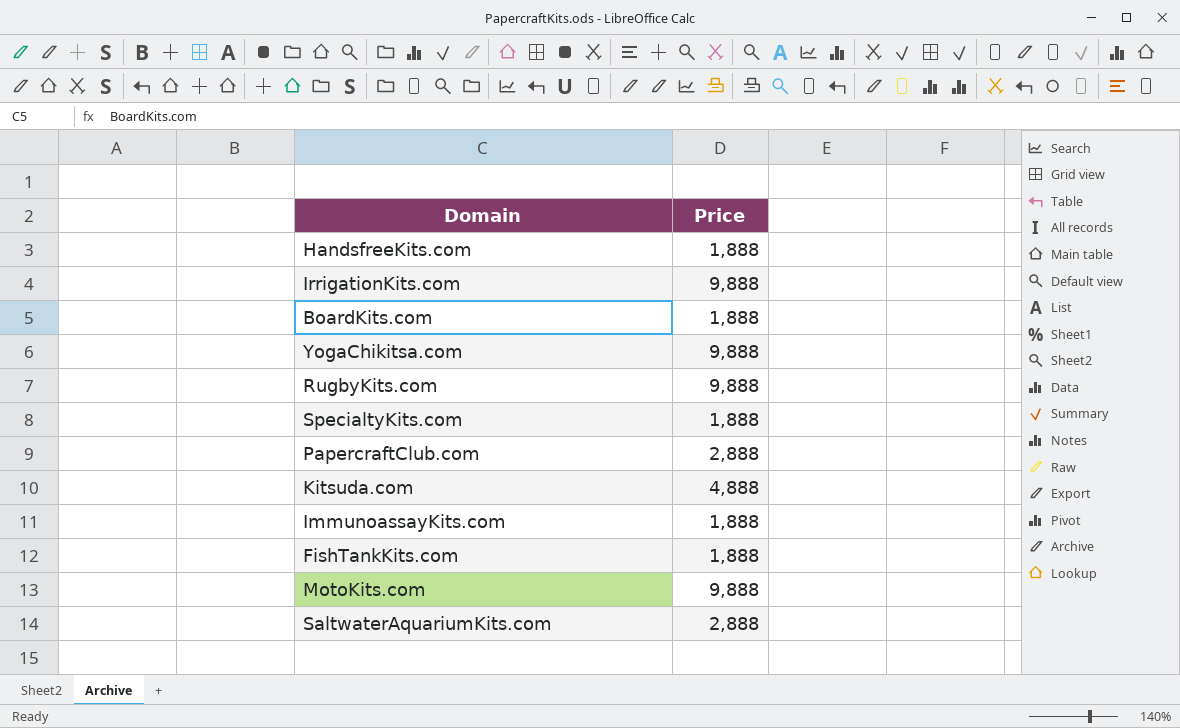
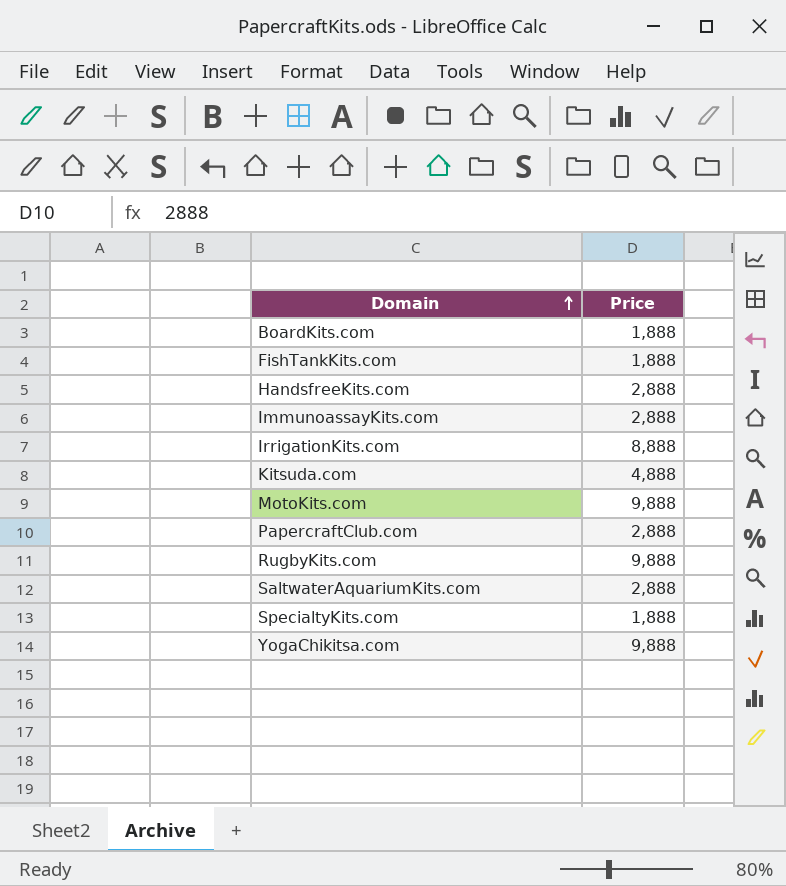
row order: none -> Domain ascending
HandsfreeKits.com | Price: 1,888 -> 2,888
ImmunoassayKits.com | Price: 1,888 -> 2,888
IrrigationKits.com | Price: 9,888 -> 8,888

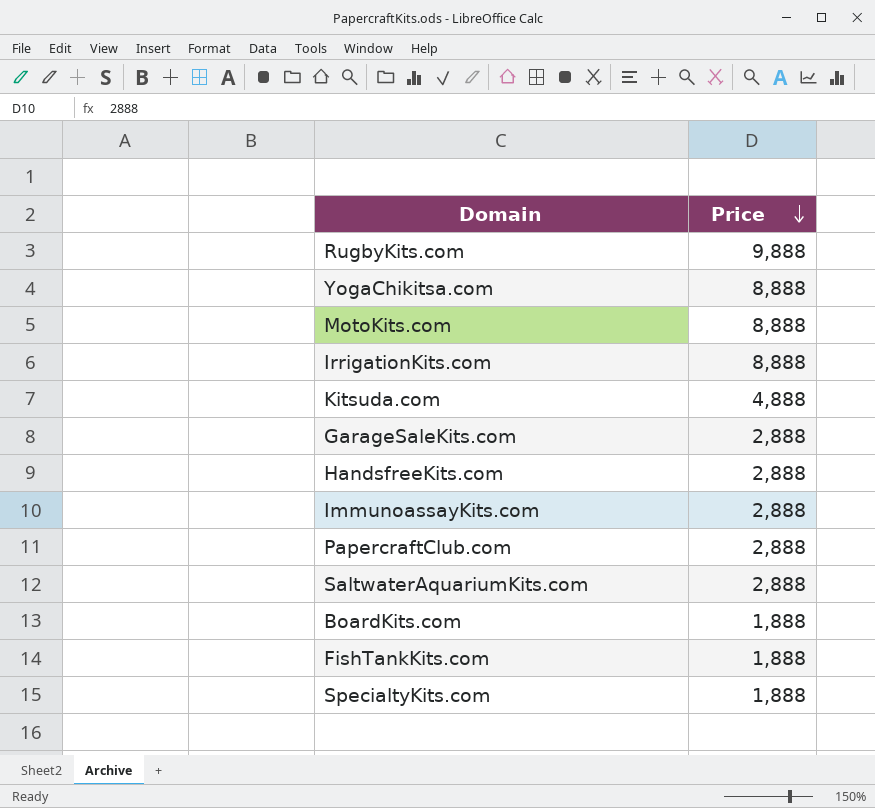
row order: Domain ascending -> Price descending
YogaChikitsa.com | Price: 9,888 -> 8,888
MotoKits.com | Price: 9,888 -> 8,888
row GarageSaleKits.com: none -> 2,888

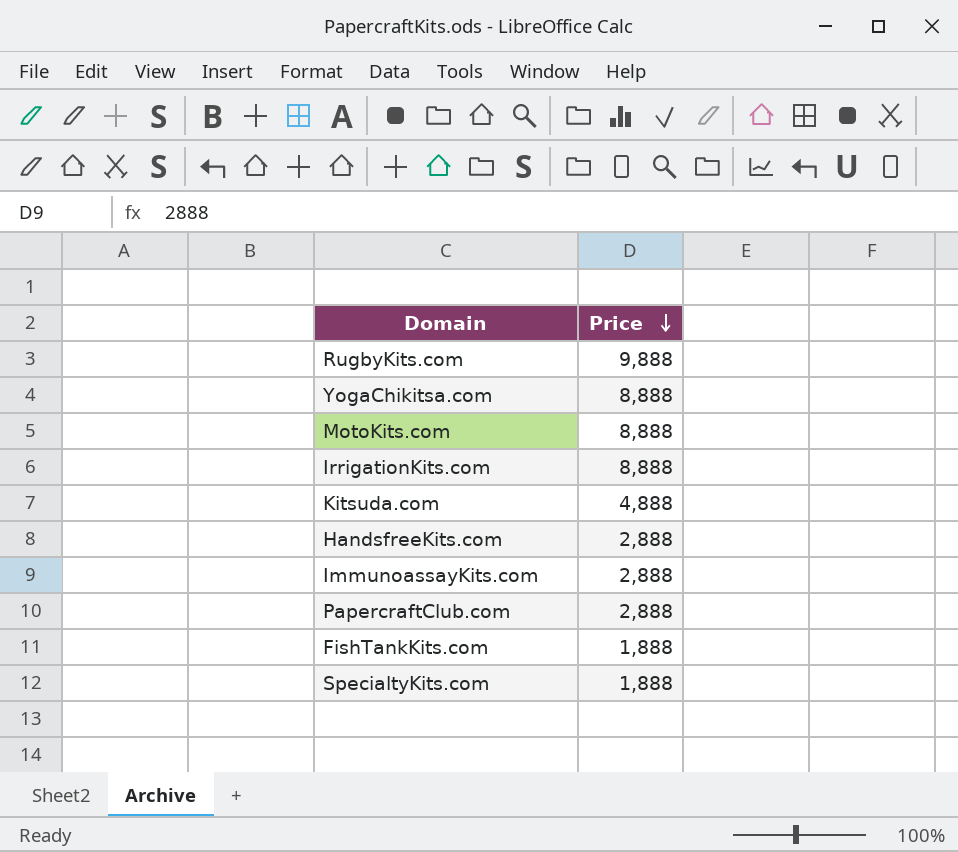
row GarageSaleKits.com: 2,888 -> none
row SaltwaterAquariumKits.com: 2,888 -> none
row BoardKits.com: 1,888 -> none

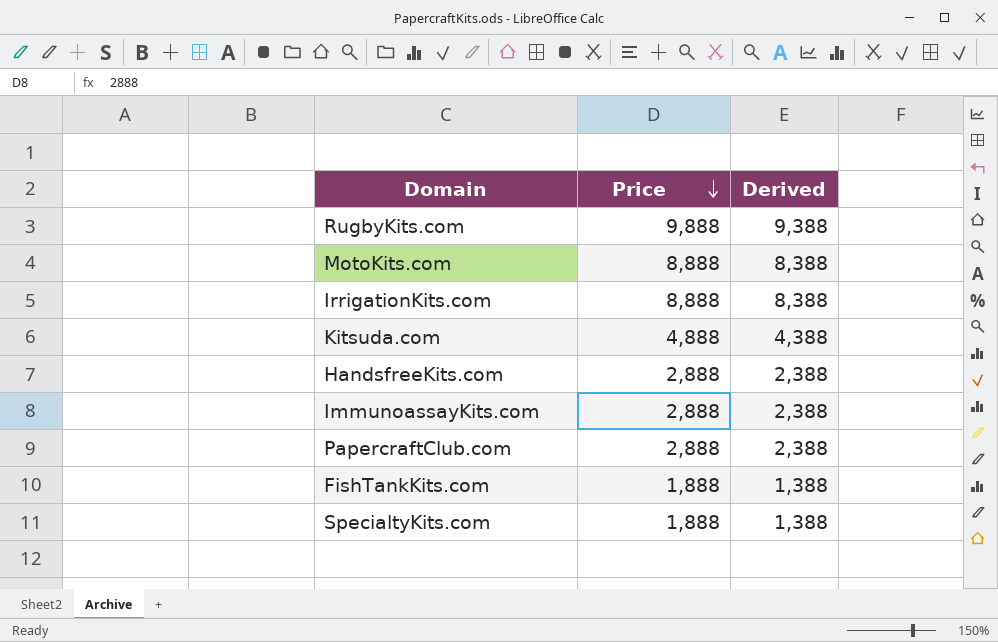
column Derived | formula: none -> [Price] - 500
row YogaChikitsa.com: 8,888 -> none

